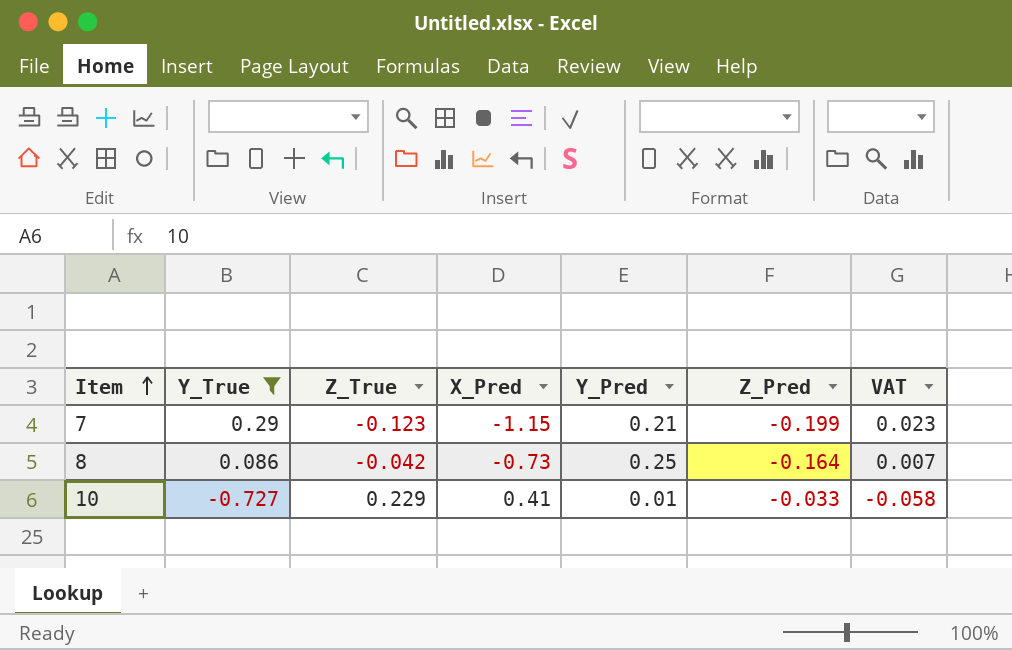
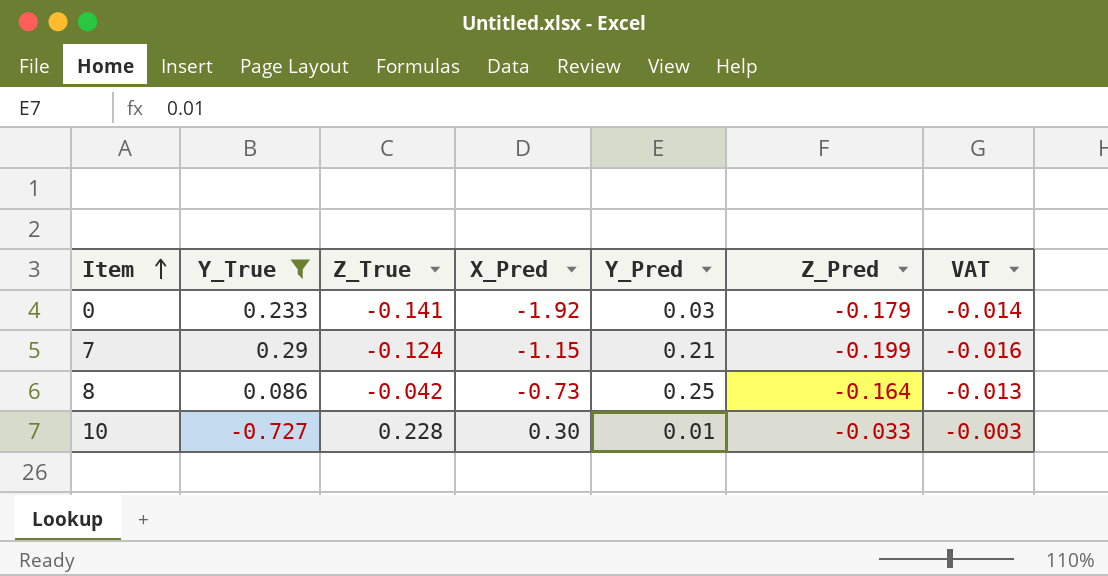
column VAT | formula: [Y_True] * 0.08 -> [Z_Pred] * 0.08
row 0: none -> 0.233 | -0.141 | -1.92 | 0.03 | -0.179 | -0.014
7 | Z_True: -0.123 -> -0.124
10 | Z_True: 0.229 -> 0.228
10 | X_Pred: 0.41 -> 0.30

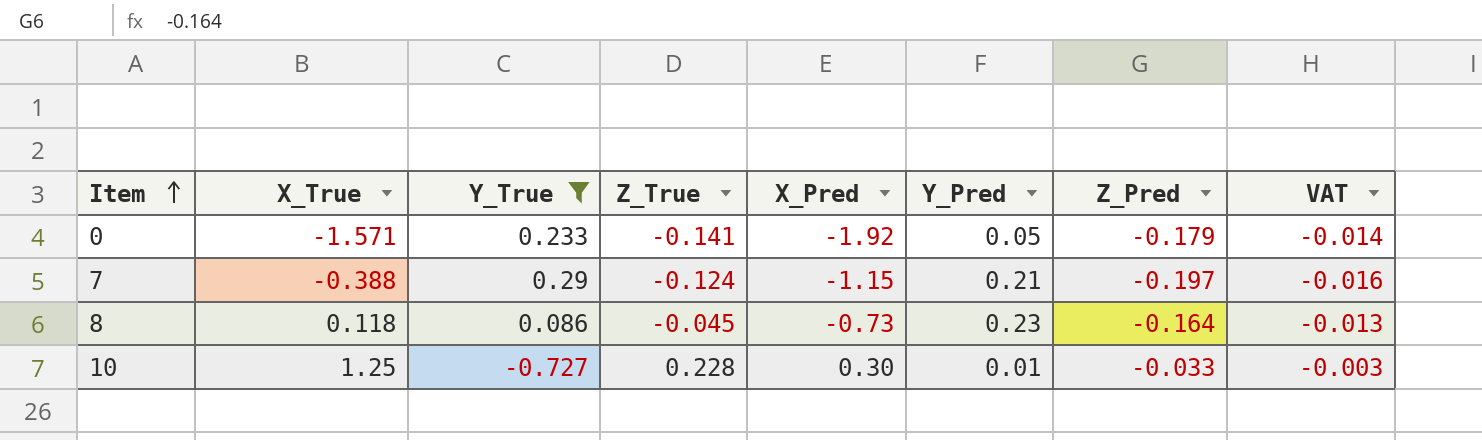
column X_True | position: none -> 2
0 | Y_Pred: 0.03 -> 0.05
7 | Z_Pred: -0.199 -> -0.197
8 | Z_True: -0.042 -> -0.045
8 | Y_Pred: 0.25 -> 0.23

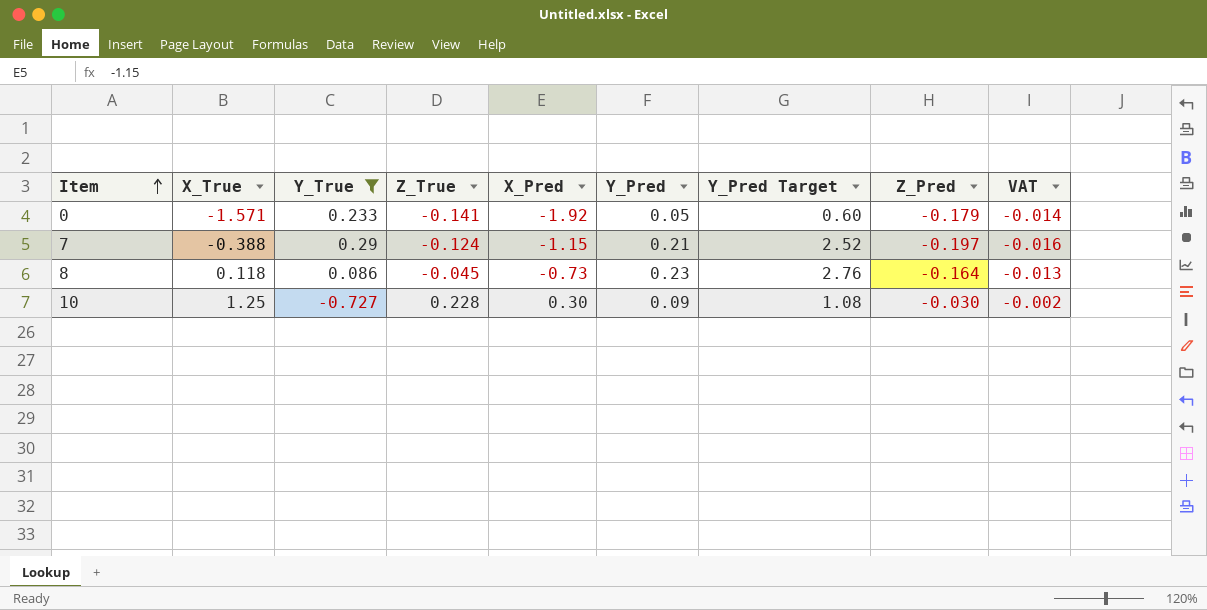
column Y_Pred Target | formula: none -> [Y_Pred] * 12
10 | Y_Pred: 0.01 -> 0.09
10 | Z_Pred: -0.033 -> -0.030
10 | VAT: -0.003 -> -0.002

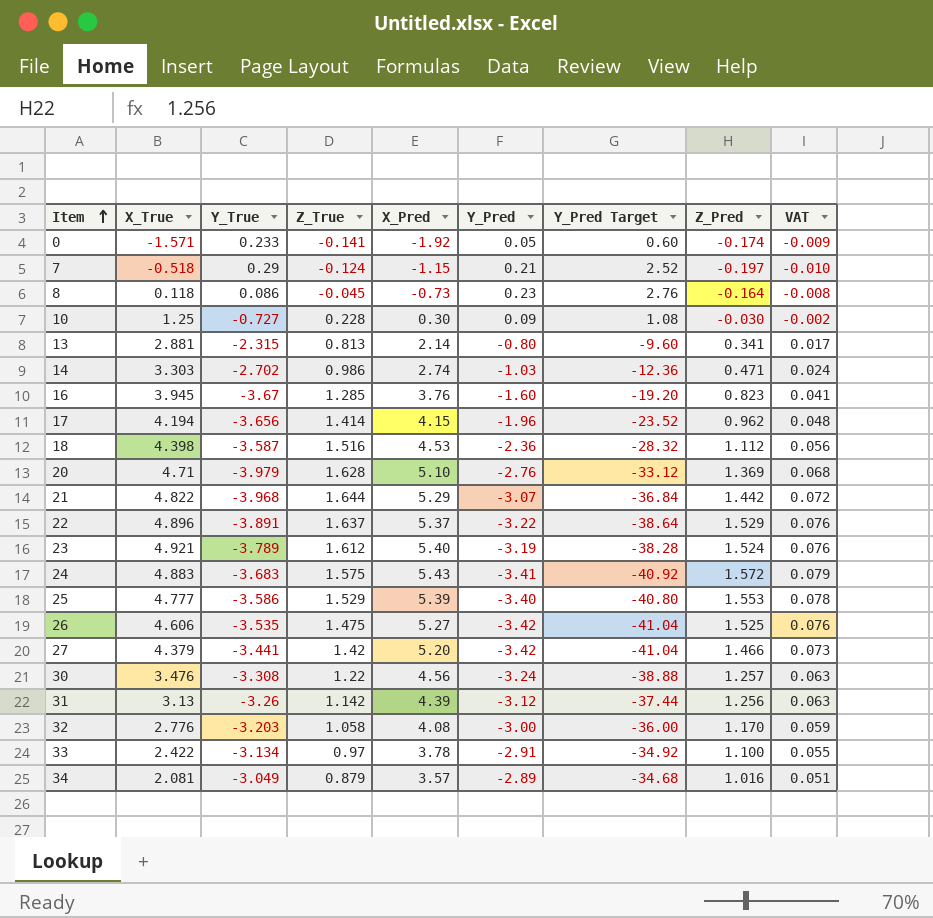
filter: Y_True >= -0.727 -> none
column VAT | formula: [Z_Pred] * 0.08 -> [Z_Pred] * 0.05
0 | Z_Pred: -0.179 -> -0.174
7 | X_True: -0.388 -> -0.518

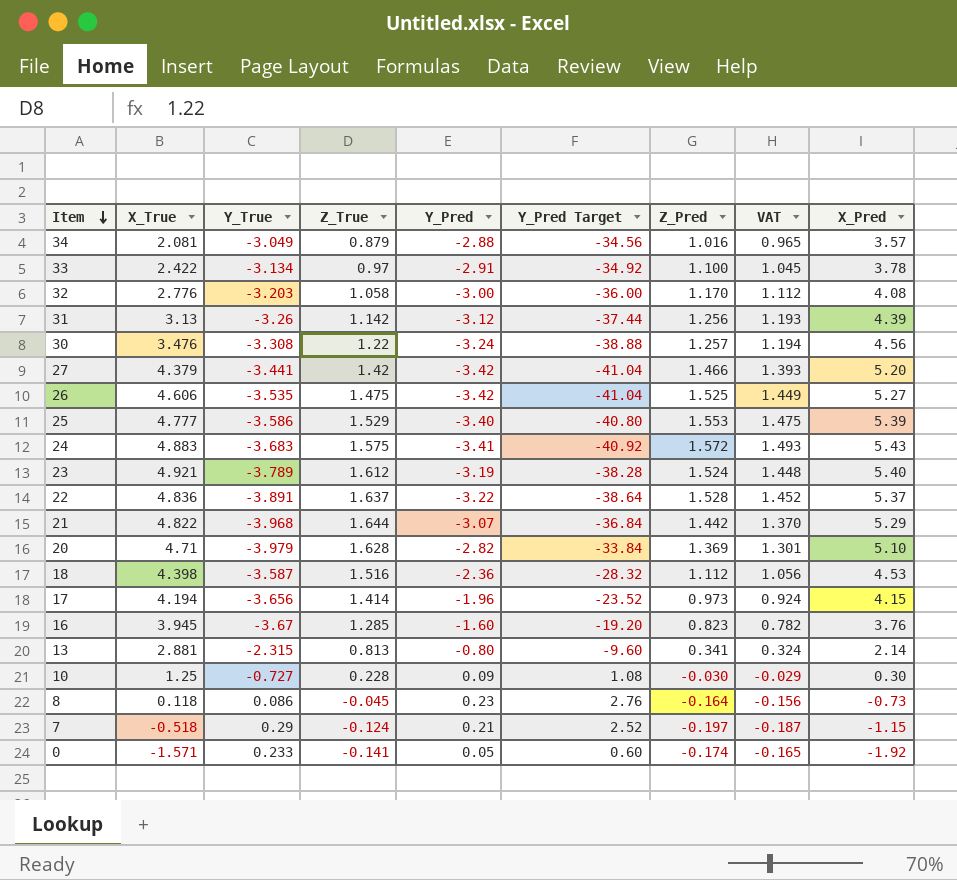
row order: Item ascending -> Item descending
column VAT | formula: [Z_Pred] * 0.05 -> [Z_Pred] * 0.95
column X_Pred | position: 5 -> 9
row 14: 3.303 | -2.702 | 0.986 | 2.74 | -1.03 | -12.36 | 0.471 | 0.024 -> none
34 | Y_Pred: -2.89 -> -2.88
34 | Y_Pred Target: -34.68 -> -34.56
22 | X_True: 4.896 -> 4.836
22 | Z_Pred: 1.529 -> 1.528
20 | Y_Pred: -2.76 -> -2.82
20 | Y_Pred Target: -33.12 -> -33.84
17 | Z_Pred: 0.962 -> 0.973

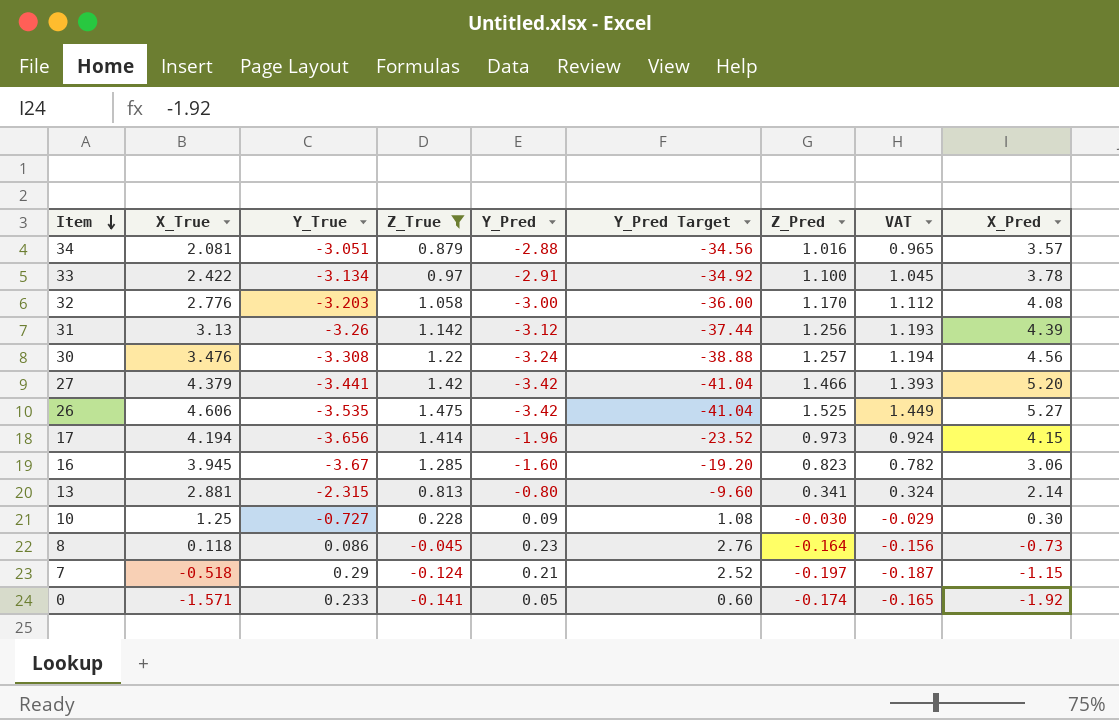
filter: none -> Z_True <= 1.475
34 | Y_True: -3.049 -> -3.051
16 | X_Pred: 3.76 -> 3.06

